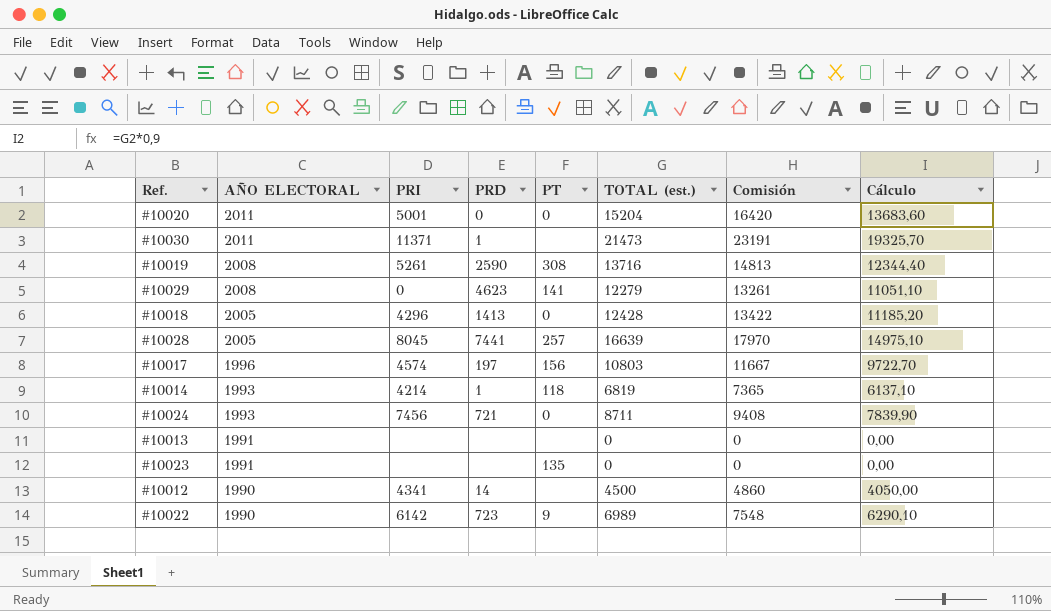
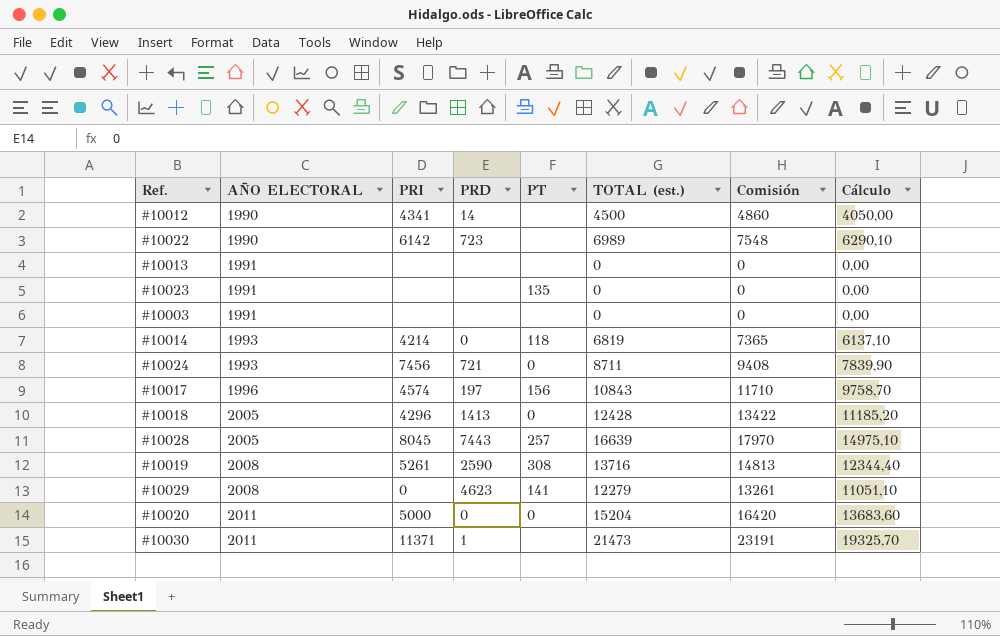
row order: AÑO ELECTORAL descending -> AÑO ELECTORAL ascending
#10022 | PT: 9 -> none
row #10003: none -> 1991 | none | none | none | 0 | 0 | 0,00
#10014 | PRD: 1 -> 0
#10017 | TOTAL (est.): 10803 -> 10843
#10017 | Comisión: 11667 -> 11710
#10017 | Cálculo: 9722,70 -> 9758,70
#10028 | PRD: 7441 -> 7443
#10020 | PRI: 5001 -> 5000

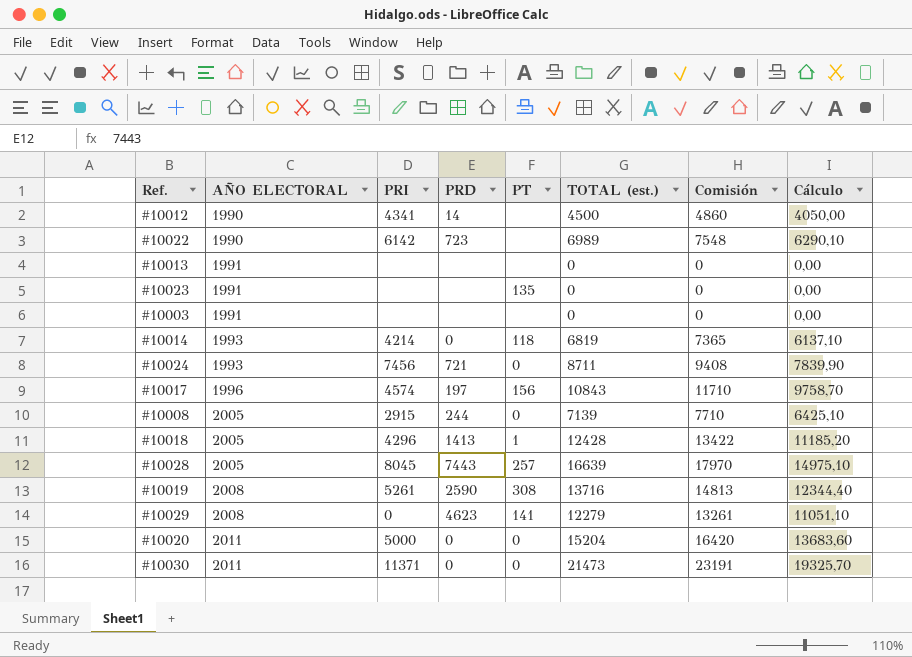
row #10008: none -> 2005 | 2915 | 244 | 0 | 7139 | 7710 | 6425,10
#10018 | PT: 0 -> 1
#10030 | PRD: 1 -> 0
#10030 | PT: none -> 0

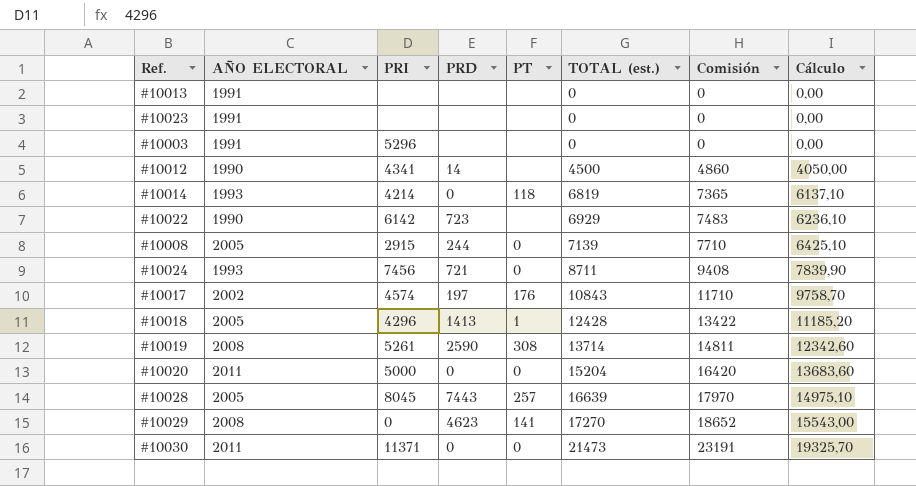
row order: AÑO ELECTORAL ascending -> TOTAL (est.) ascending
#10023 | PT: 135 -> none
#10003 | PRI: none -> 5296
#10022 | TOTAL (est.): 6989 -> 6929
#10022 | Comisión: 7548 -> 7483
#10022 | Cálculo: 6290,10 -> 6236,10
#10017 | AÑO ELECTORAL: 1996 -> 2002
#10017 | PT: 156 -> 176
#10019 | TOTAL (est.): 13716 -> 13714
#10019 | Comisión: 14813 -> 14811
#10019 | Cálculo: 12344,40 -> 12342,60
#10029 | TOTAL (est.): 12279 -> 17270
#10029 | Comisión: 13261 -> 18652
#10029 | Cálculo: 11051,10 -> 15543,00

